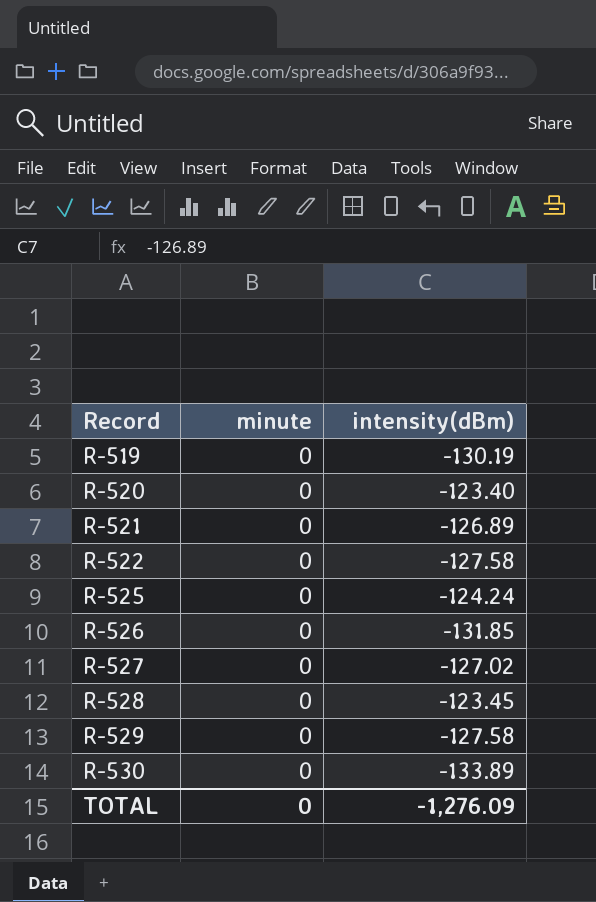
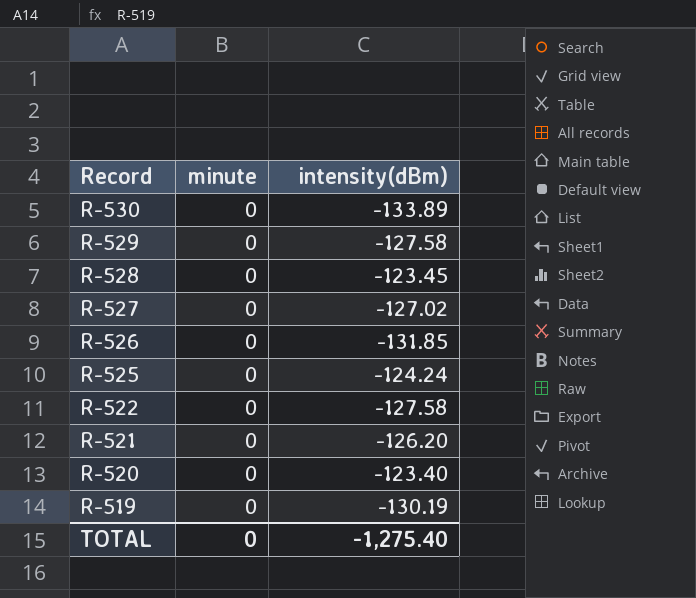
row order: Record ascending -> Record descending
R-521 | intensity(dBm): -126.89 -> -126.20
TOTAL | intensity(dBm): -1,276.09 -> -1,275.40

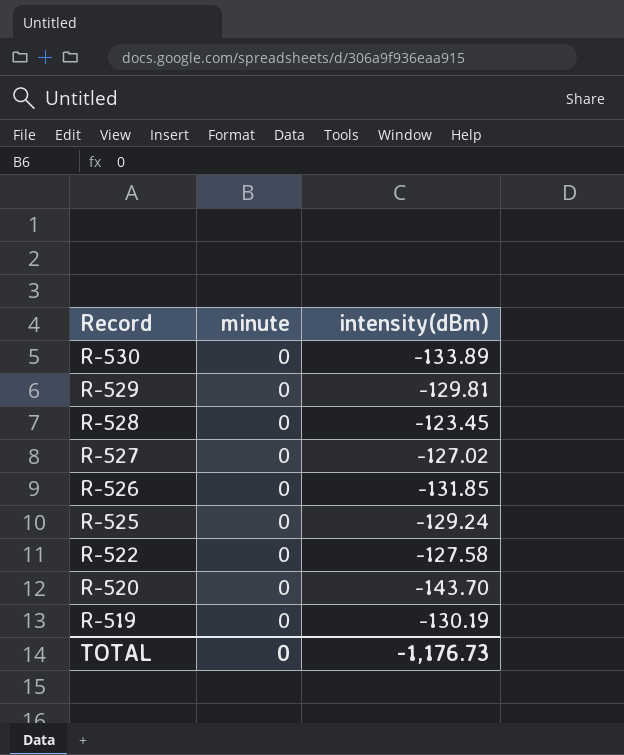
row R-521: 0 | -126.20 -> none
R-529 | intensity(dBm): -127.58 -> -129.81
R-525 | intensity(dBm): -124.24 -> -129.24
R-520 | intensity(dBm): -123.40 -> -143.70
TOTAL | intensity(dBm): -1,275.40 -> -1,176.73

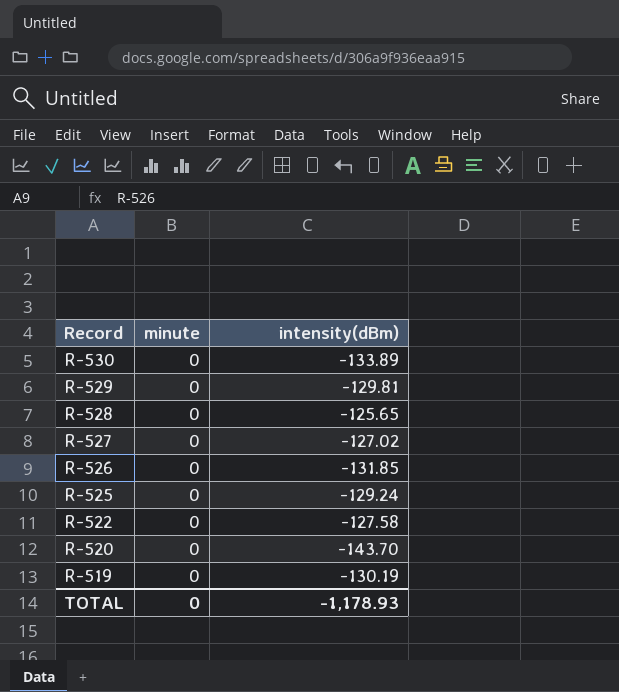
R-528 | intensity(dBm): -123.45 -> -125.65
TOTAL | intensity(dBm): -1,176.73 -> -1,178.93

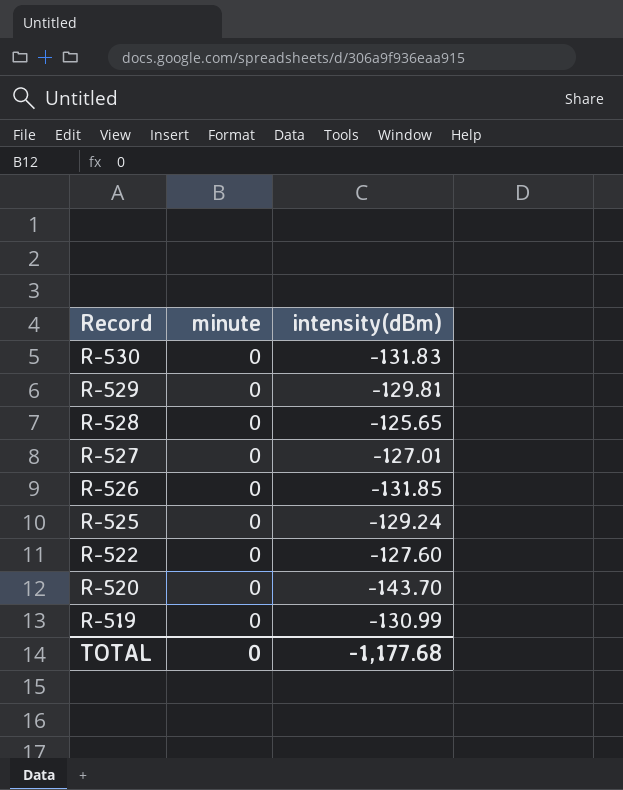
R-530 | intensity(dBm): -133.89 -> -131.83
R-527 | intensity(dBm): -127.02 -> -127.01
R-522 | intensity(dBm): -127.58 -> -127.60
R-519 | intensity(dBm): -130.19 -> -130.99
TOTAL | intensity(dBm): -1,178.93 -> -1,177.68

